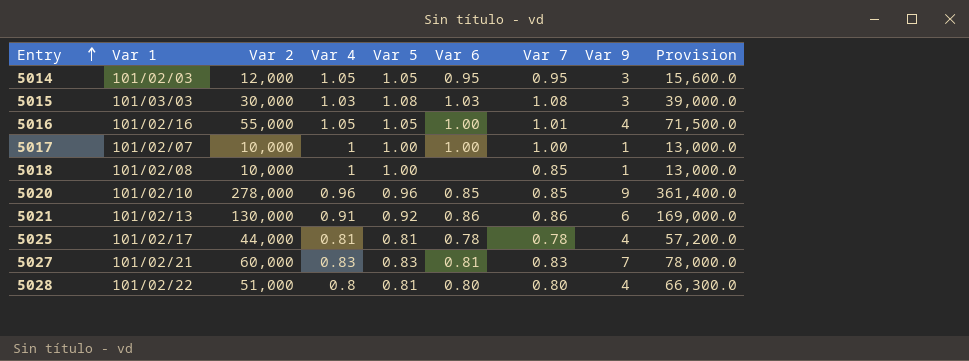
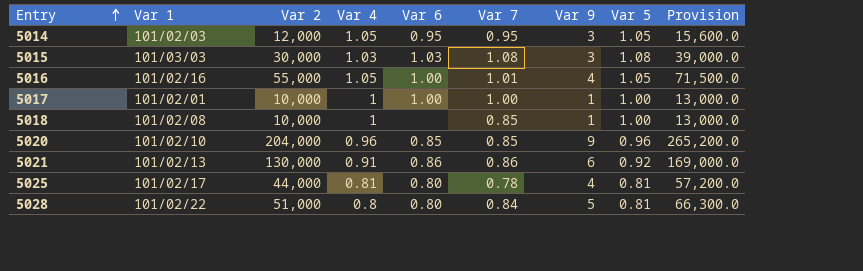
column Var 5 | position: 5 -> 8
row 5027: 101/02/21 | 60,000 | 0.83 | 0.83 | 0.81 | 0.83 | 7 | 78,000.0 -> none
5017 | Var 1: 101/02/07 -> 101/02/01
5020 | Var 2: 278,000 -> 204,000
5020 | Provision: 361,400.0 -> 265,200.0
5025 | Var 6: 0.78 -> 0.80
5028 | Var 7: 0.80 -> 0.84
5028 | Var 9: 4 -> 5

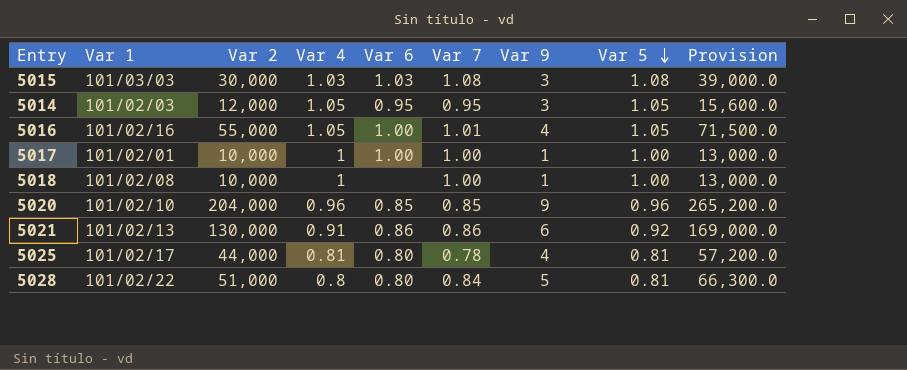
row order: Entry ascending -> Var 5 descending
5018 | Var 7: 0.85 -> 1.00

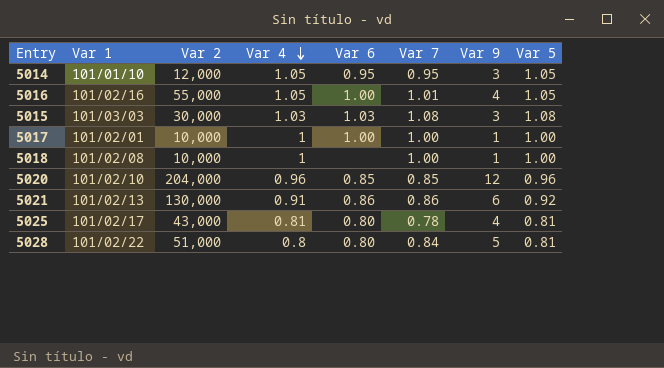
row order: Var 5 descending -> Var 4 descending
column Provision | formula: [Var 2] * 1.3 -> none
5014 | Var 1: 101/02/03 -> 101/01/10
5020 | Var 9: 9 -> 12
5025 | Var 2: 44,000 -> 43,000

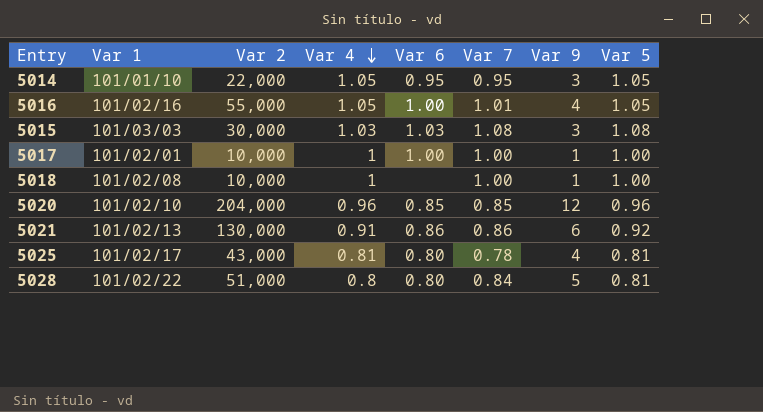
5014 | Var 2: 12,000 -> 22,000

